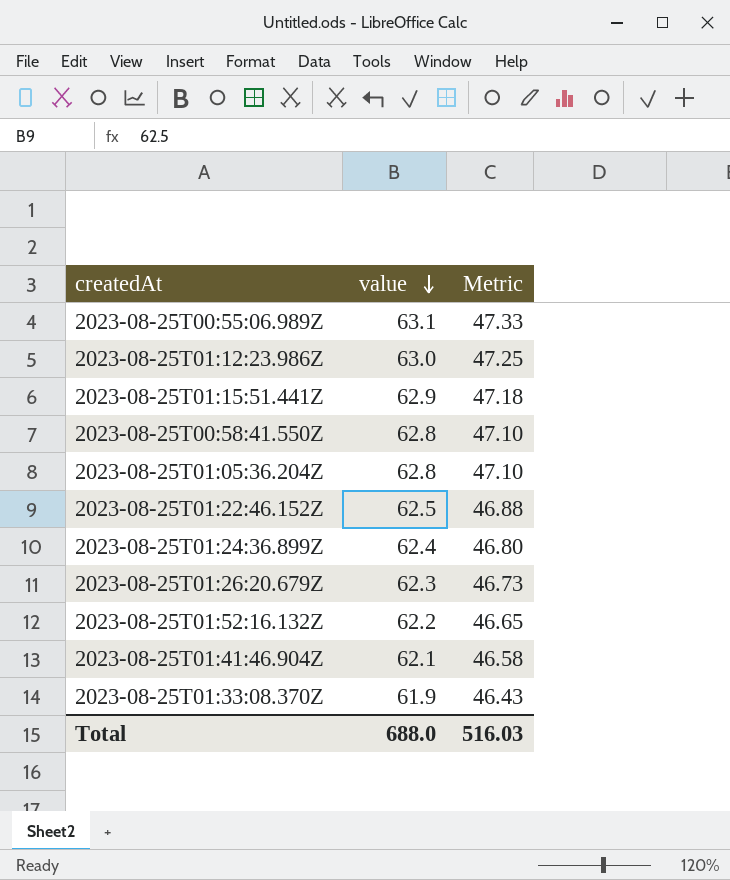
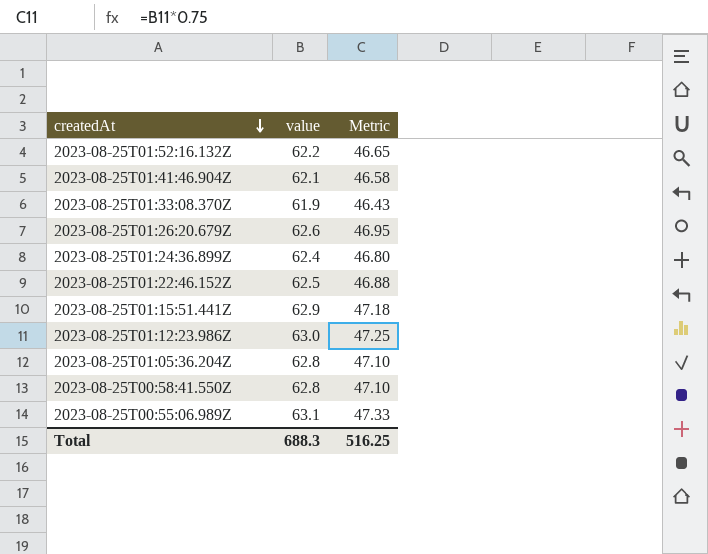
row order: value descending -> createdAt descending
2023-08-25T01:26:20.679Z | value: 62.3 -> 62.6
2023-08-25T01:26:20.679Z | Metric: 46.73 -> 46.95
Total | value: 688.0 -> 688.3
Total | Metric: 516.03 -> 516.25

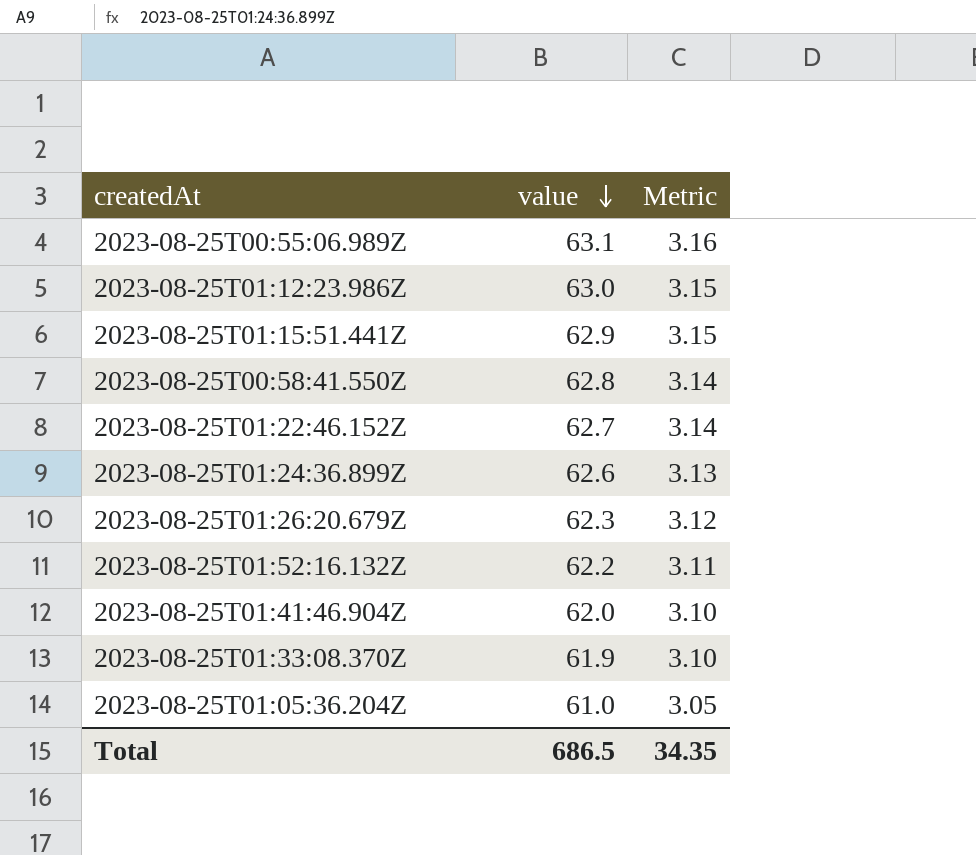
row order: createdAt descending -> value descending
column Metric | formula: [value] * 0.75 -> [value] * 0.05
2023-08-25T01:22:46.152Z | value: 62.5 -> 62.7
2023-08-25T01:24:36.899Z | value: 62.4 -> 62.6
2023-08-25T01:26:20.679Z | value: 62.6 -> 62.3
2023-08-25T01:41:46.904Z | value: 62.1 -> 62.0
2023-08-25T01:05:36.204Z | value: 62.8 -> 61.0
Total | value: 688.3 -> 686.5
Total | Metric: 516.25 -> 34.35

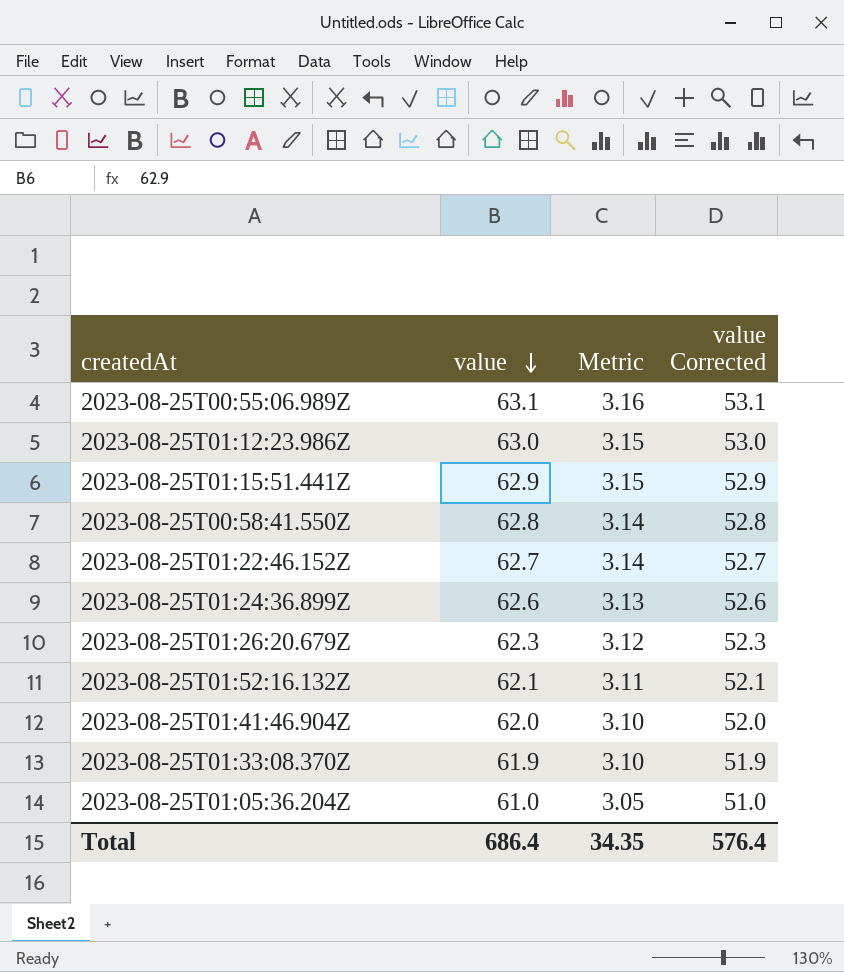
column value Corrected | formula: none -> [value] - 10
2023-08-25T01:52:16.132Z | value: 62.2 -> 62.1
Total | value: 686.5 -> 686.4

